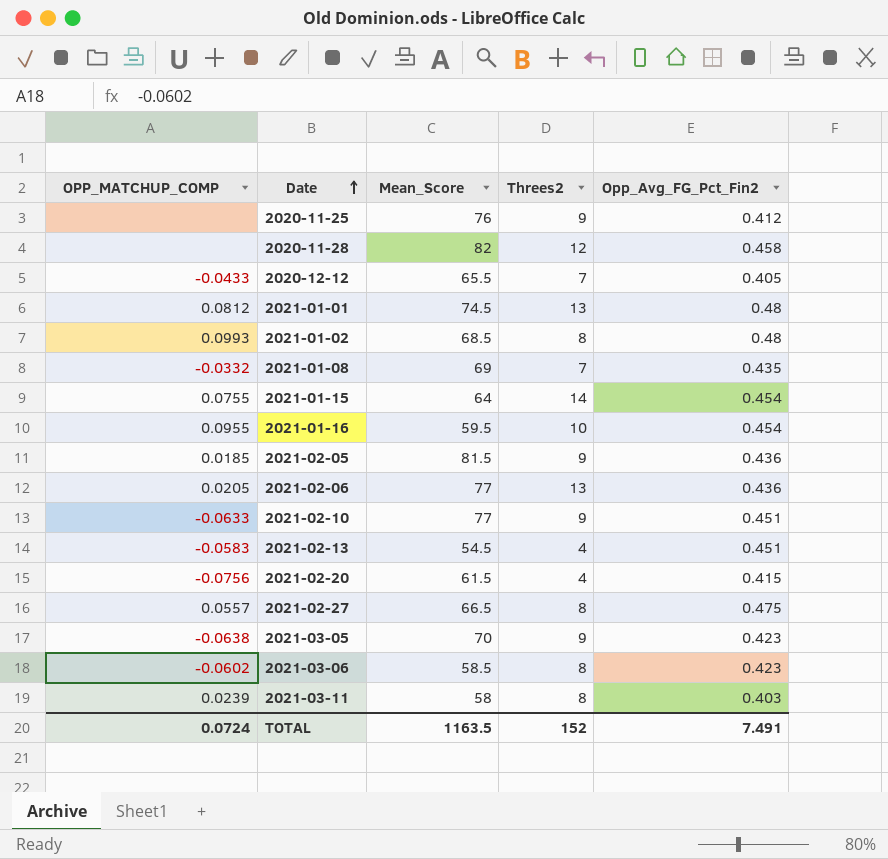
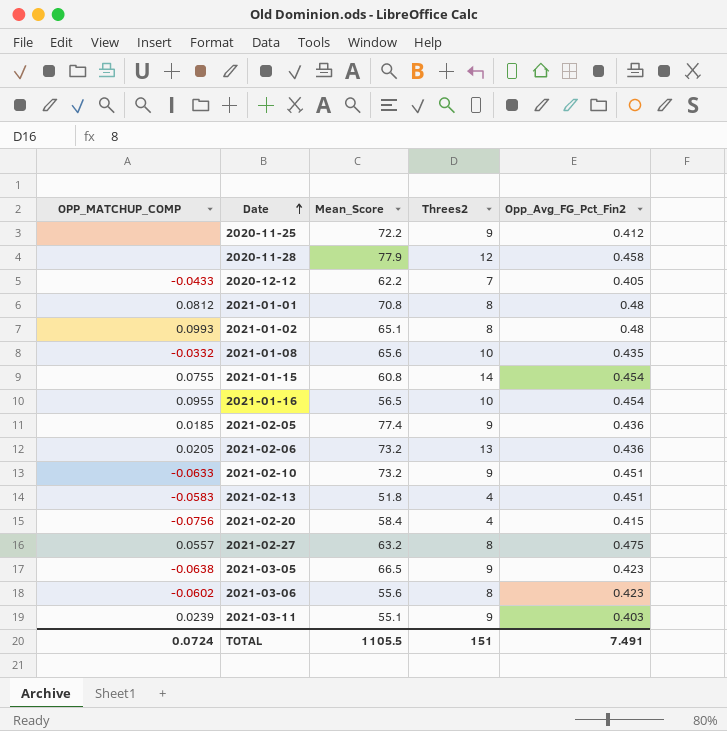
2020-11-25 | Mean_Score: 76 -> 72.2
2020-11-28 | Mean_Score: 82 -> 77.9
2020-12-12 | Mean_Score: 65.5 -> 62.2
2021-01-01 | Mean_Score: 74.5 -> 70.8
2021-01-01 | Threes2: 13 -> 8
2021-01-02 | Mean_Score: 68.5 -> 65.1
2021-01-08 | Mean_Score: 69 -> 65.6
2021-01-08 | Threes2: 7 -> 10
2021-01-15 | Mean_Score: 64 -> 60.8
2021-01-16 | Mean_Score: 59.5 -> 56.5
2021-02-05 | Mean_Score: 81.5 -> 77.4
2021-02-06 | Mean_Score: 77 -> 73.2
2021-02-10 | Mean_Score: 77 -> 73.2
2021-02-13 | Mean_Score: 54.5 -> 51.8
2021-02-20 | Mean_Score: 61.5 -> 58.4
2021-02-27 | Mean_Score: 66.5 -> 63.2
2021-03-05 | Mean_Score: 70 -> 66.5
2021-03-06 | Mean_Score: 58.5 -> 55.6
2021-03-11 | Mean_Score: 58 -> 55.1
2021-03-11 | Threes2: 8 -> 9
TOTAL | Mean_Score: 1163.5 -> 1105.5
TOTAL | Threes2: 152 -> 151

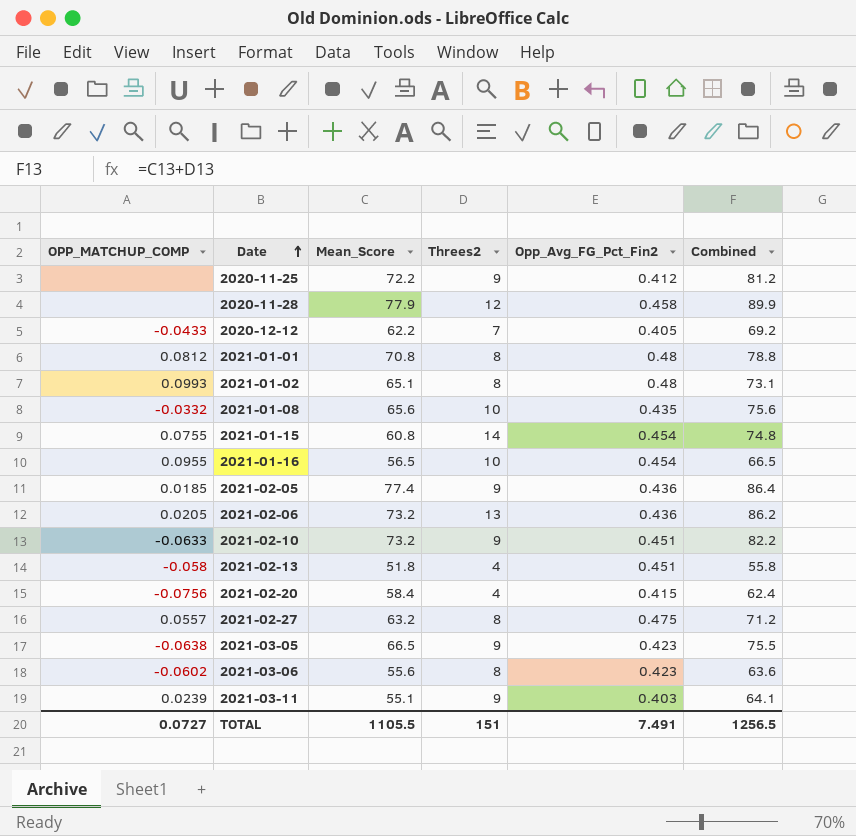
column Combined | formula: none -> [Mean_Score] + [Threes2]
2021-02-13 | OPP_MATCHUP_COMP: -0.0583 -> -0.058
TOTAL | OPP_MATCHUP_COMP: 0.0724 -> 0.0727

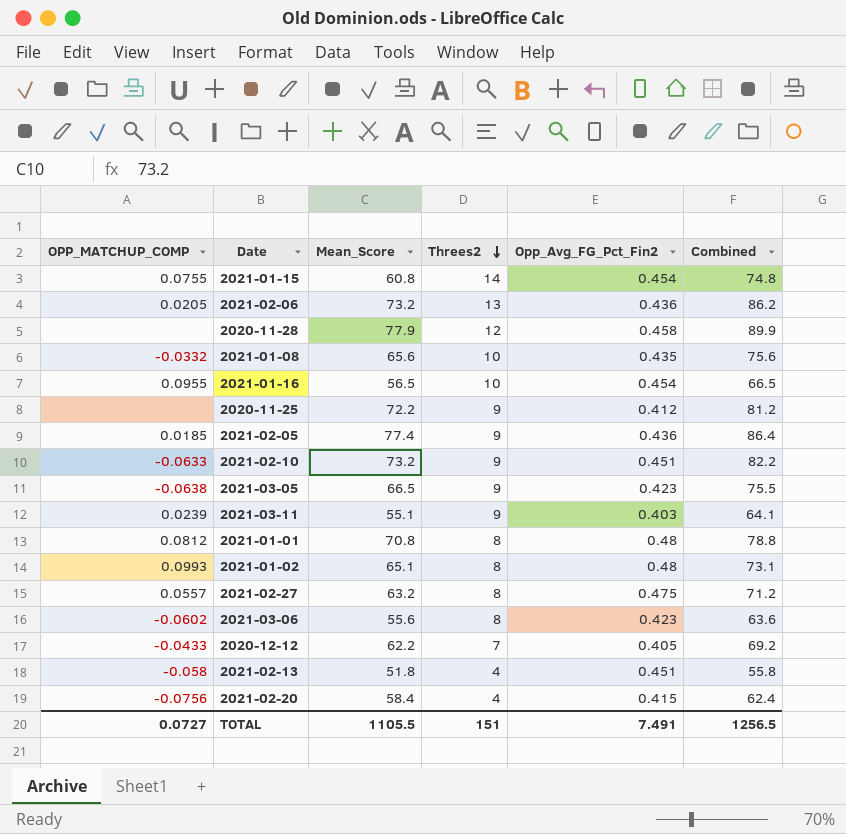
row order: Date ascending -> Threes2 descending

